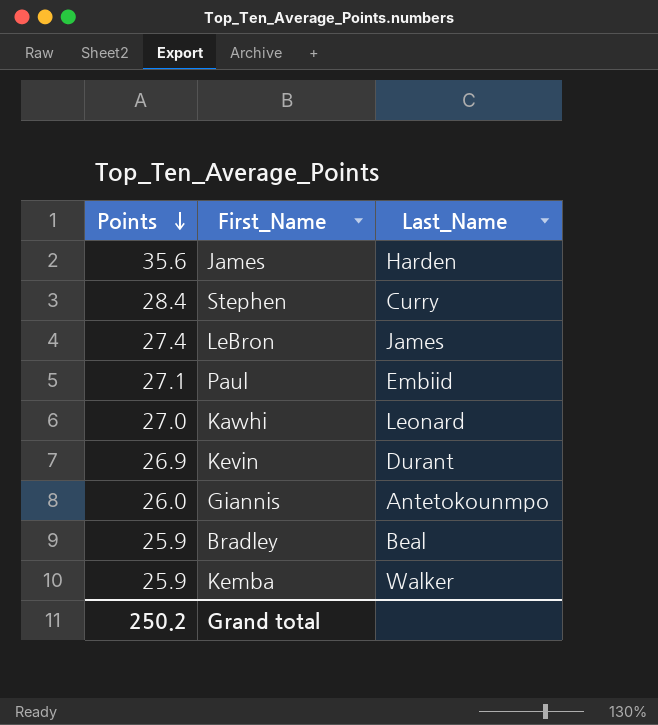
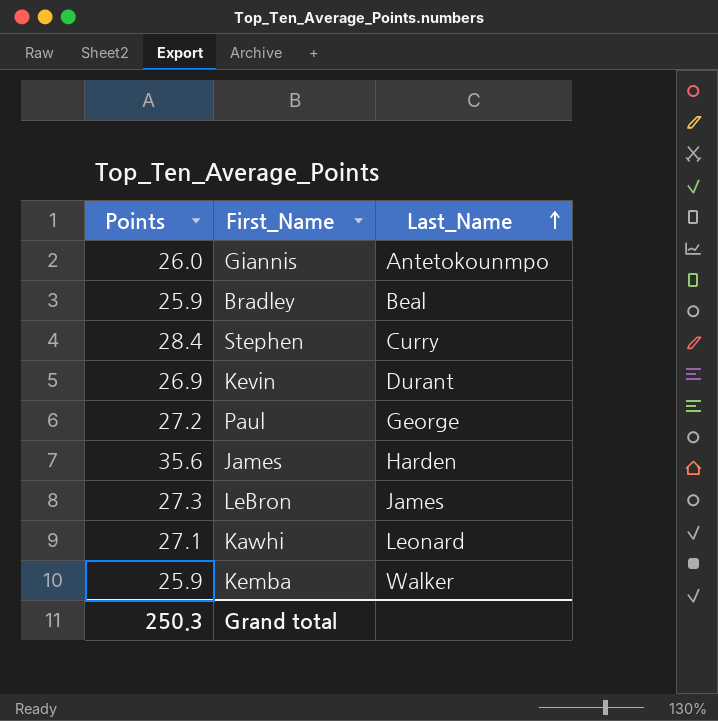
row order: Points descending -> Last_Name ascending
Paul | Points: 27.1 -> 27.2
Paul | Last_Name: Embiid -> George
LeBron | Points: 27.4 -> 27.3
Kawhi | Points: 27.0 -> 27.1
Grand total | Points: 250.2 -> 250.3

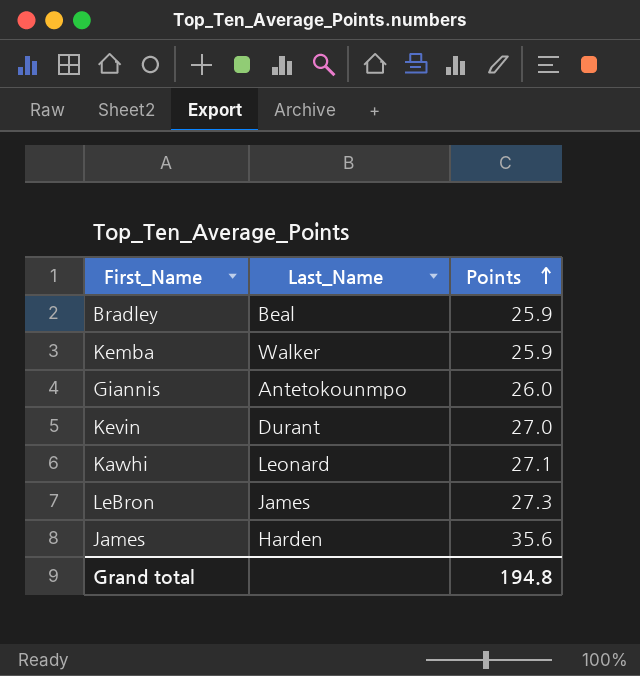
row order: Last_Name ascending -> Points ascending
column Points | position: 1 -> 3
row Stephen: 28.4 | Curry -> none
row Paul: 27.2 | George -> none
Kevin | Points: 26.9 -> 27.0
Grand total | Points: 250.3 -> 194.8

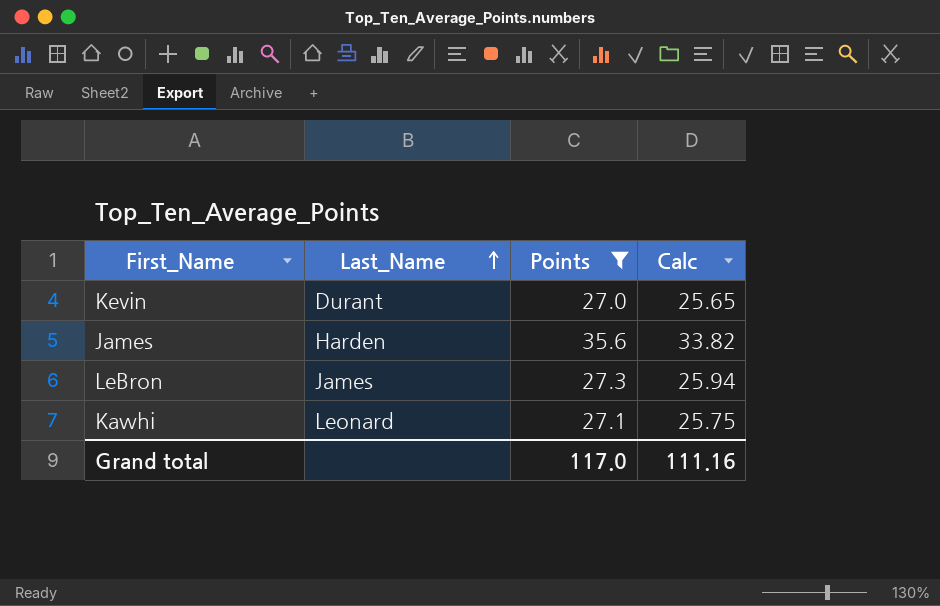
filter: none -> Points >= 27.0
row order: Points ascending -> Last_Name ascending
column Calc | formula: none -> [Points] * 0.95
Grand total | Points: 194.8 -> 117.0

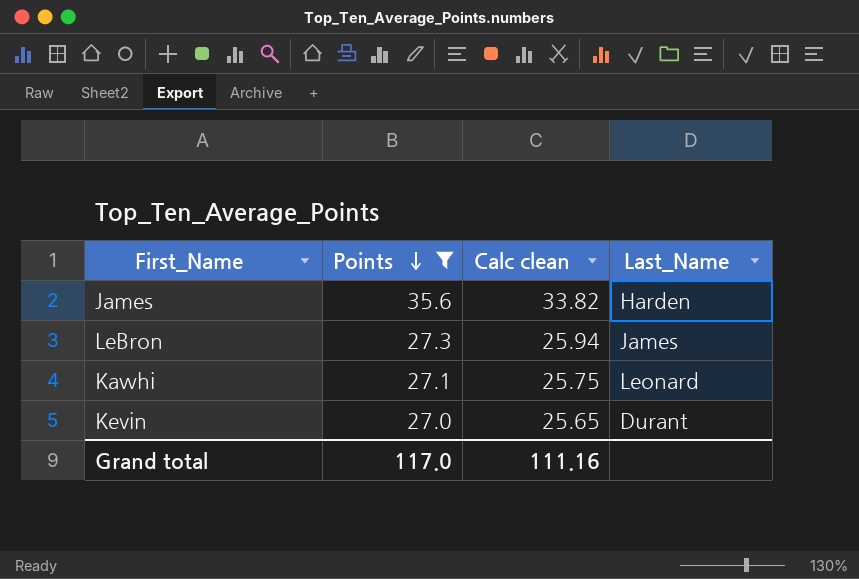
row order: Last_Name ascending -> Points descending
column name: Calc -> Calc clean
column Last_Name | position: 2 -> 4

